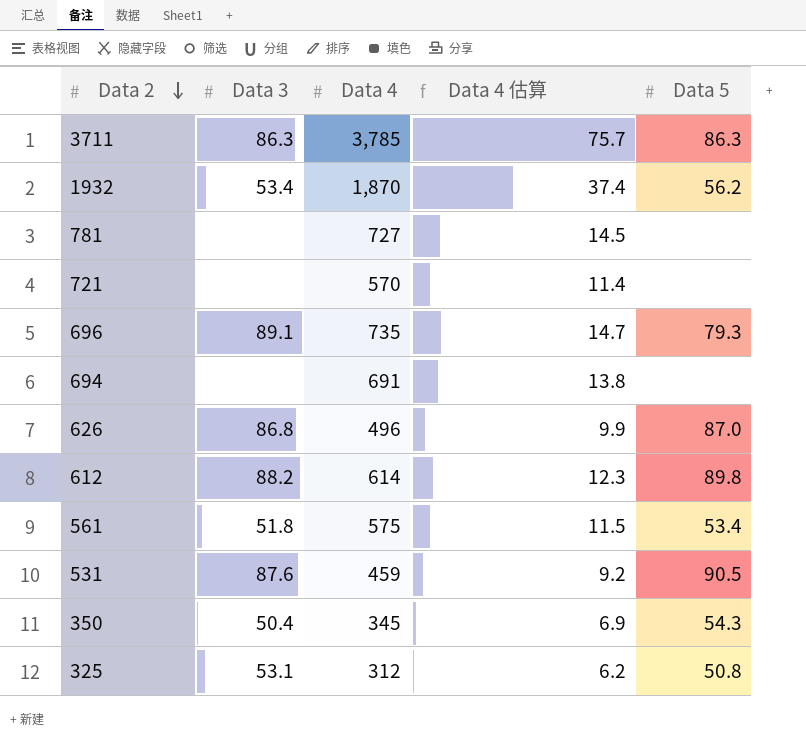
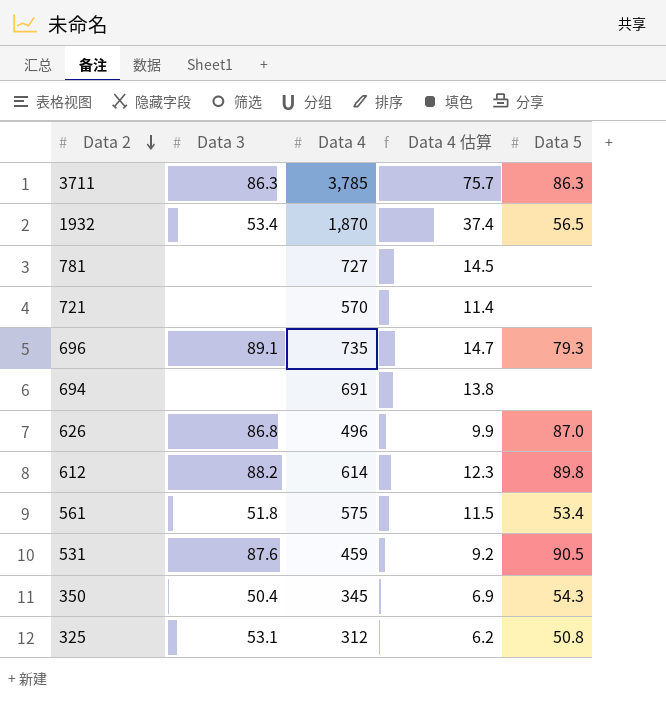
1932 | Data 5: 56.2 -> 56.5

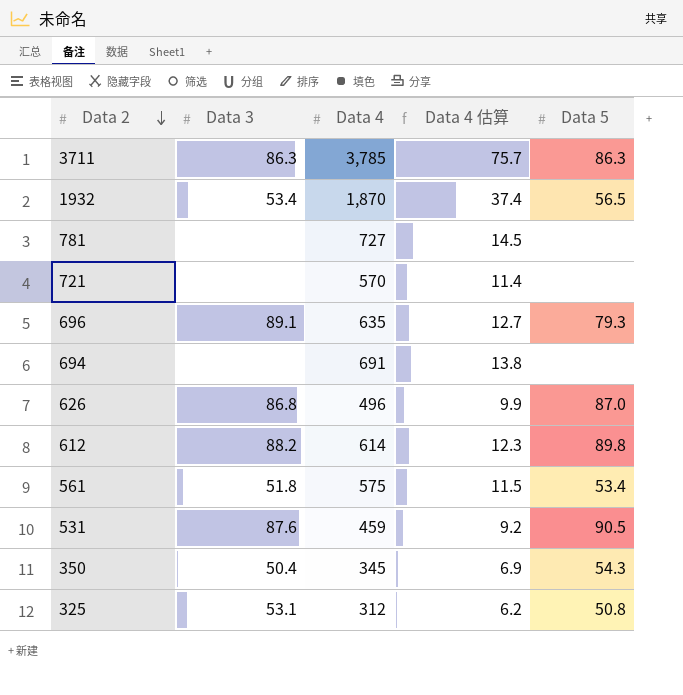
696 | Data 4: 735 -> 635
696 | Data 4 估算: 14.7 -> 12.7

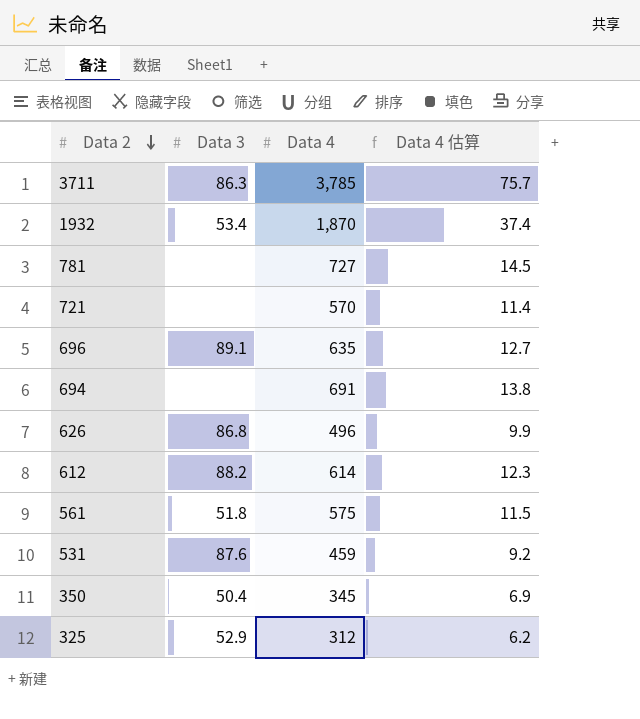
column Data 5 | position: 5 -> none
325 | Data 3: 53.1 -> 52.9

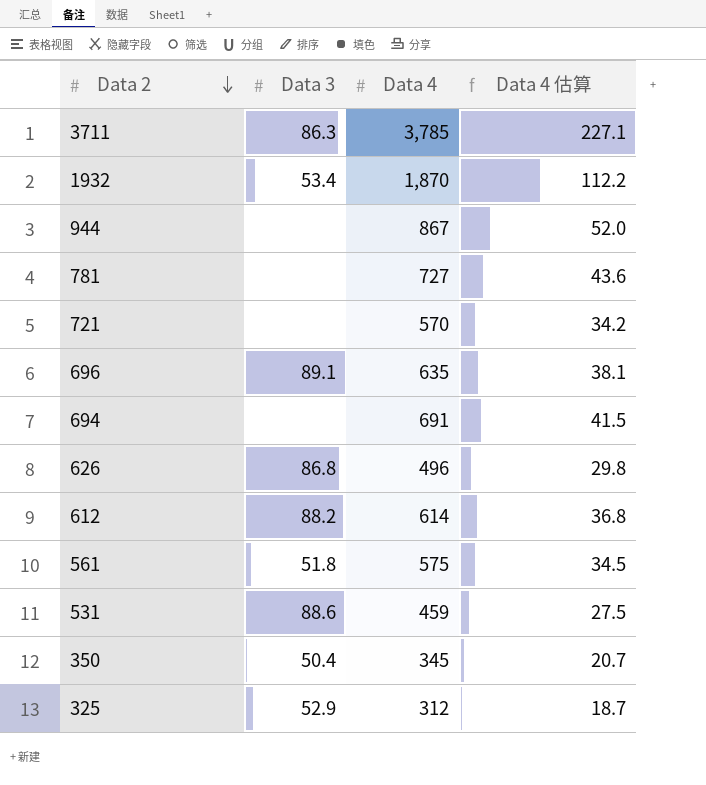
column Data 4 估算 | formula: [Data 4] * 0.02 -> [Data 4] * 0.06
row 944: none -> none | 867 | 52.0
531 | Data 3: 87.6 -> 88.6

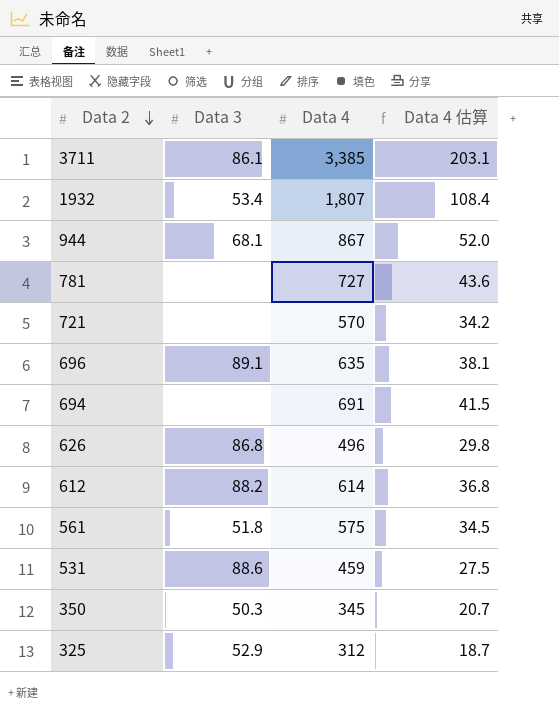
3711 | Data 3: 86.3 -> 86.1
3711 | Data 4: 3,785 -> 3,385
3711 | Data 4 估算: 227.1 -> 203.1
1932 | Data 4: 1,870 -> 1,807
1932 | Data 4 估算: 112.2 -> 108.4
944 | Data 3: none -> 68.1
350 | Data 3: 50.4 -> 50.3

